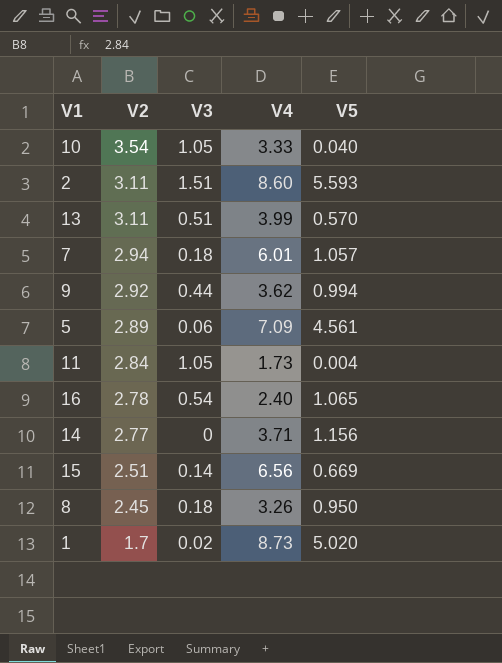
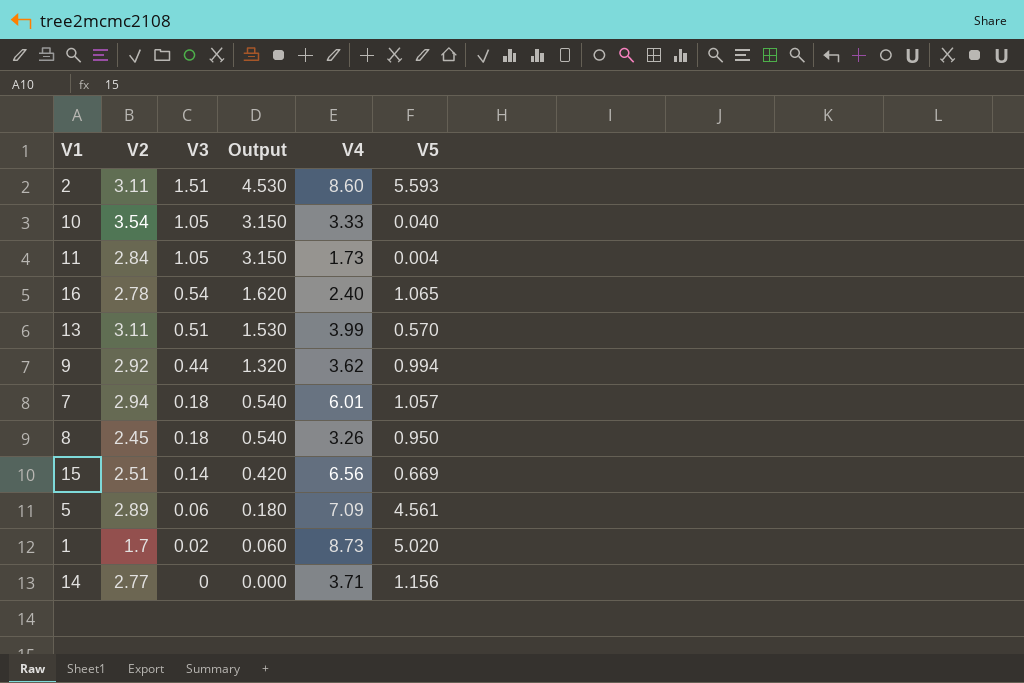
row order: V2 descending -> V3 descending
column Output | formula: none -> [V3] * 3

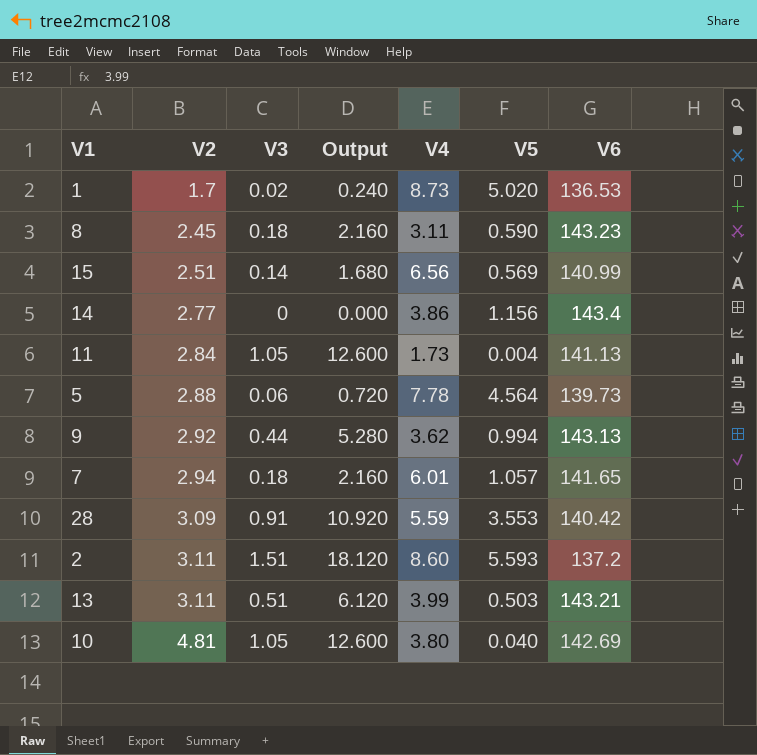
row order: V3 descending -> V2 ascending
column Output | formula: [V3] * 3 -> [V3] * 12
column V6 | position: none -> 7
row 16: 2.78 | 0.54 | 1.620 | 2.40 | 1.065 -> none
8 | V4: 3.26 -> 3.11
8 | V5: 0.950 -> 0.590
15 | V5: 0.669 -> 0.569
14 | V4: 3.71 -> 3.86
5 | V2: 2.89 -> 2.88
5 | V4: 7.09 -> 7.78
5 | V5: 4.561 -> 4.564
row 28: none -> 3.09 | 0.91 | 10.920 | 5.59 | 3.553 | 140.42
13 | V5: 0.570 -> 0.503
10 | V2: 3.54 -> 4.81
10 | V4: 3.33 -> 3.80

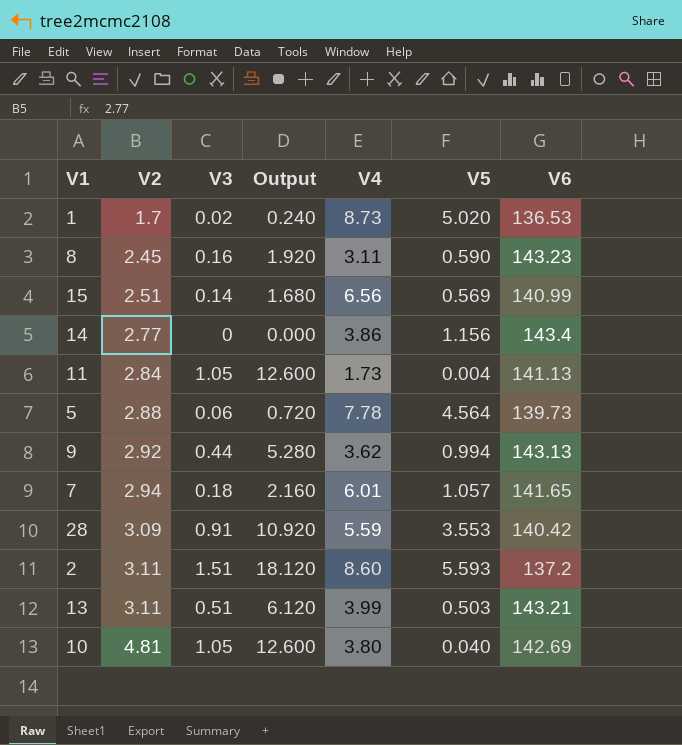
8 | V3: 0.18 -> 0.16
8 | Output: 2.160 -> 1.920

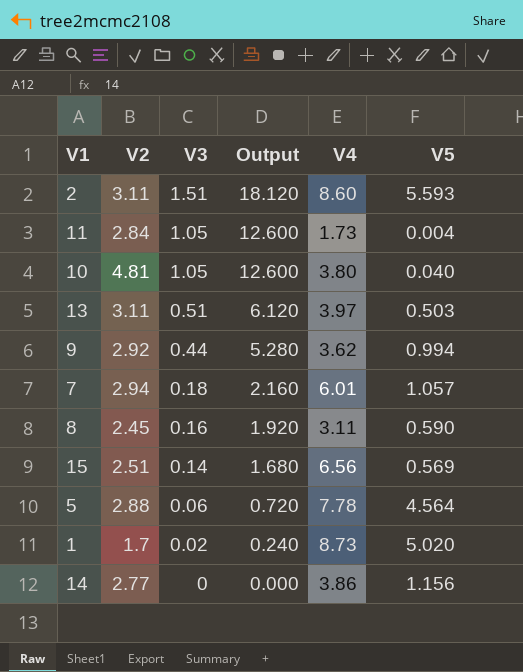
row order: V2 ascending -> V3 descending
column V6 | position: 7 -> none
row 28: 3.09 | 0.91 | 10.920 | 5.59 | 3.553 | 140.42 -> none
13 | V4: 3.99 -> 3.97

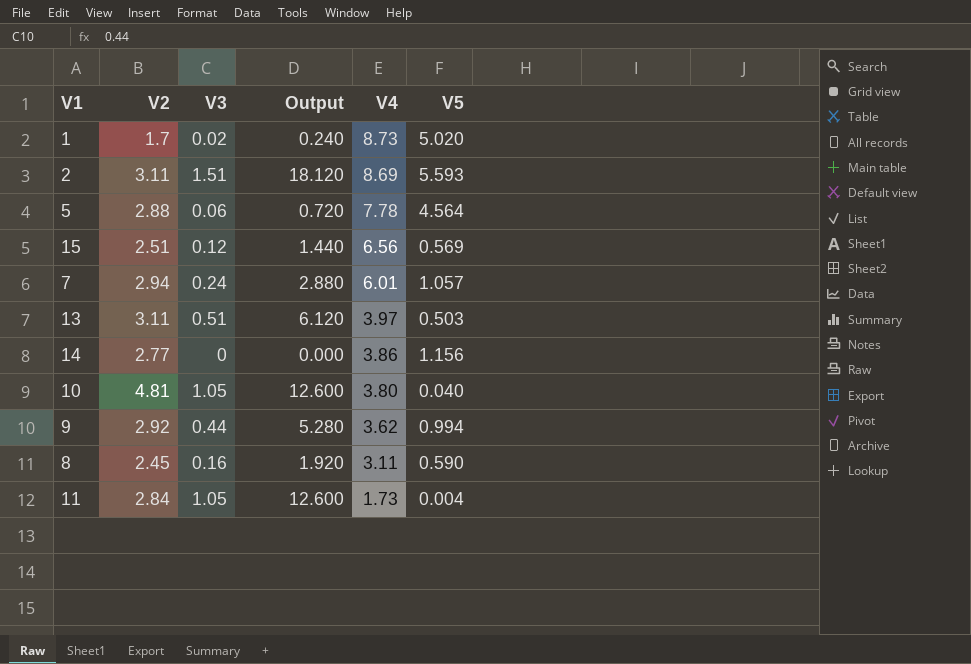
row order: V3 descending -> V4 descending
2 | V4: 8.60 -> 8.69
15 | V3: 0.14 -> 0.12
15 | Output: 1.680 -> 1.440
7 | V3: 0.18 -> 0.24
7 | Output: 2.160 -> 2.880

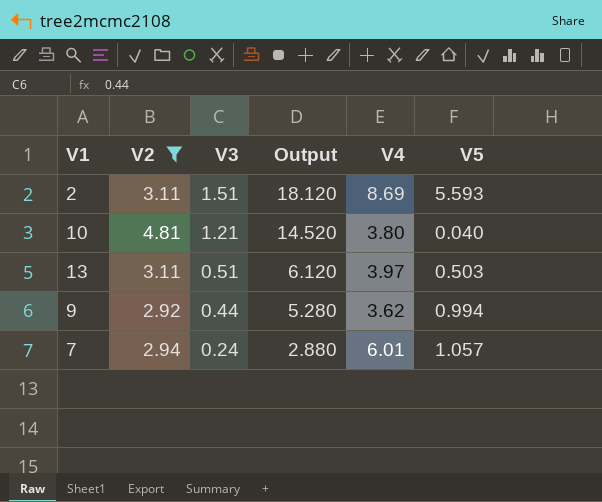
filter: none -> V2 >= 2.92
row order: V4 descending -> V3 descending
10 | V3: 1.05 -> 1.21
10 | Output: 12.600 -> 14.520

